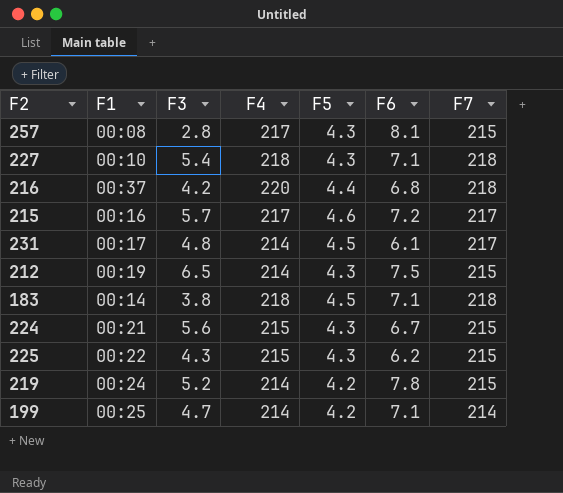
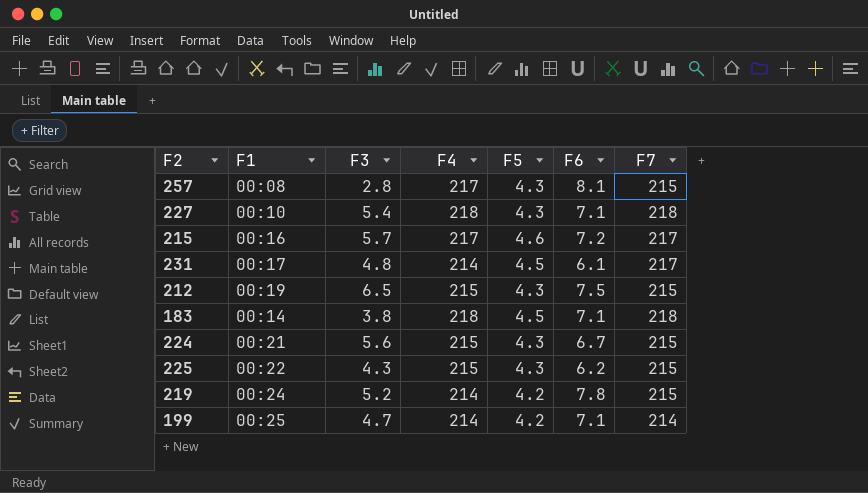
row 216: 00:37 | 4.2 | 220 | 4.4 | 6.8 | 218 -> none
212 | F4: 214 -> 215

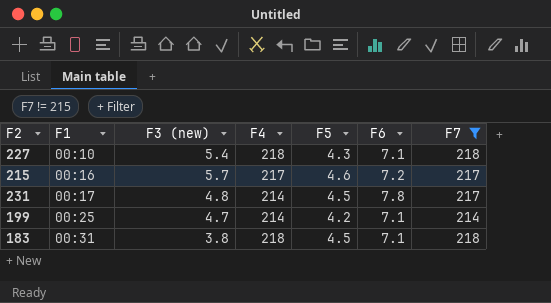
filter: none -> F7 != 215
row order: none -> F1 ascending
column name: F3 -> F3 (new)
231 | F6: 6.1 -> 7.8
183 | F1: 00:14 -> 00:31

